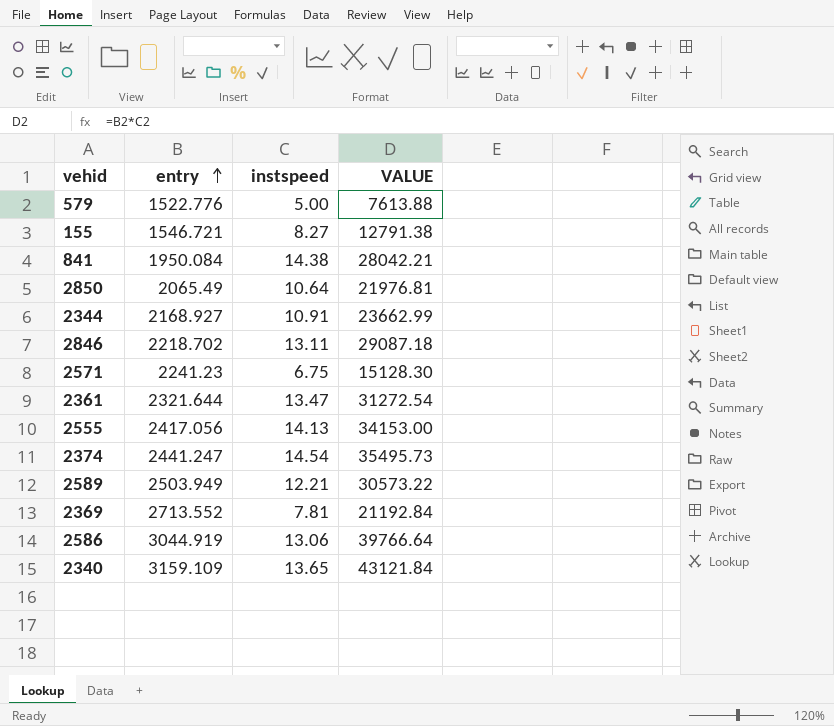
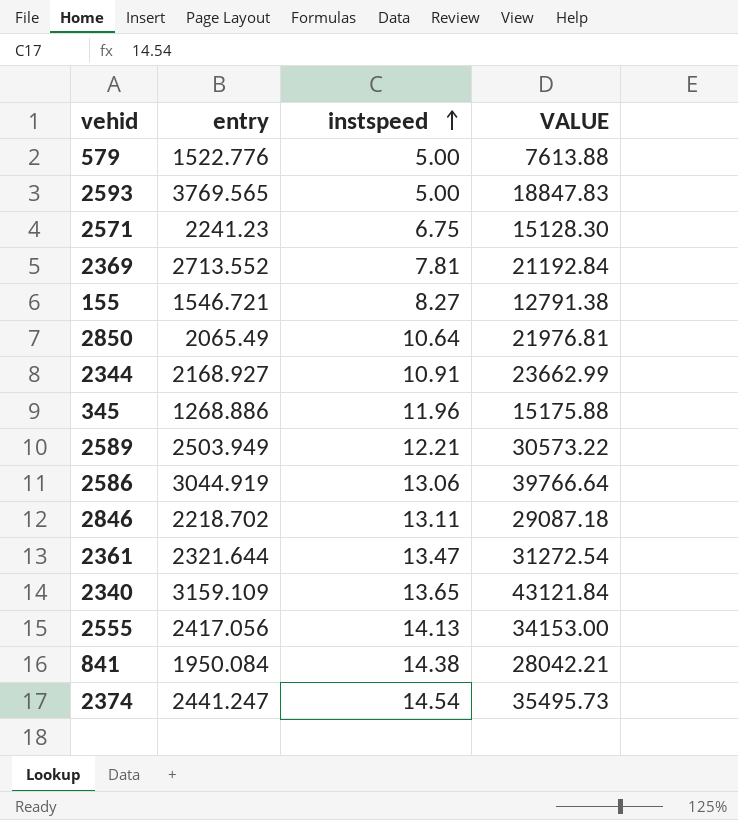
row order: entry ascending -> instspeed ascending
row 2593: none -> 3769.565 | 5.00 | 18847.83
row 345: none -> 1268.886 | 11.96 | 15175.88

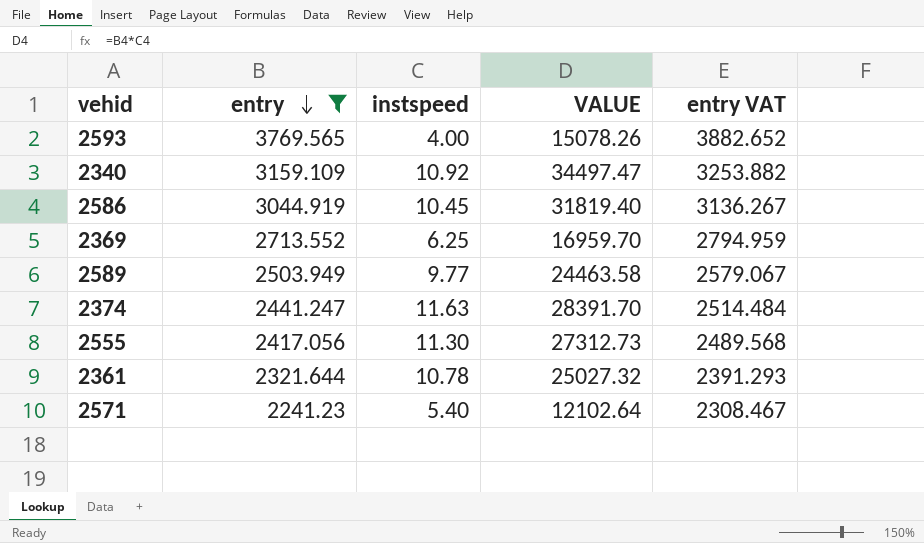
filter: none -> entry >= 2241.23
row order: instspeed ascending -> entry descending
column entry VAT | formula: none -> [entry] * 1.03
2593 | instspeed: 5.00 -> 4.00
2593 | VALUE: 18847.83 -> 15078.26
2340 | instspeed: 13.65 -> 10.92
2340 | VALUE: 43121.84 -> 34497.47
2586 | instspeed: 13.06 -> 10.45
2586 | VALUE: 39766.64 -> 31819.40
2369 | instspeed: 7.81 -> 6.25
2369 | VALUE: 21192.84 -> 16959.70
2589 | instspeed: 12.21 -> 9.77
2589 | VALUE: 30573.22 -> 24463.58
2374 | instspeed: 14.54 -> 11.63
2374 | VALUE: 35495.73 -> 28391.70
2555 | instspeed: 14.13 -> 11.30
2555 | VALUE: 34153.00 -> 27312.73
2361 | instspeed: 13.47 -> 10.78
2361 | VALUE: 31272.54 -> 25027.32
2571 | instspeed: 6.75 -> 5.40
2571 | VALUE: 15128.30 -> 12102.64

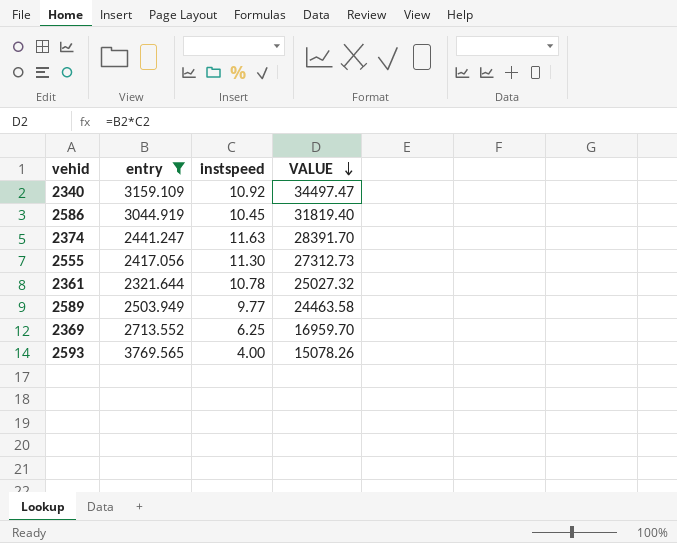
row order: entry descending -> VALUE descending
column entry VAT | formula: [entry] * 1.03 -> none
row 2571: 2241.23 | 5.40 | 12102.64 | 2308.467 -> none

